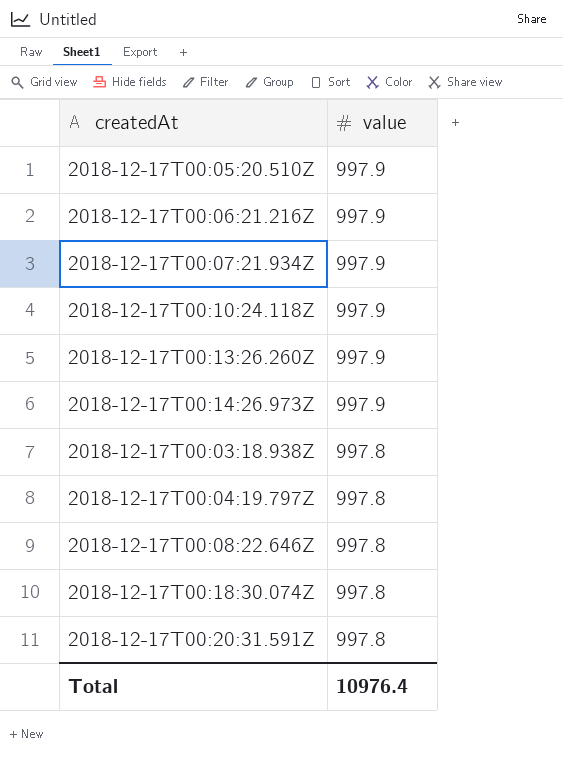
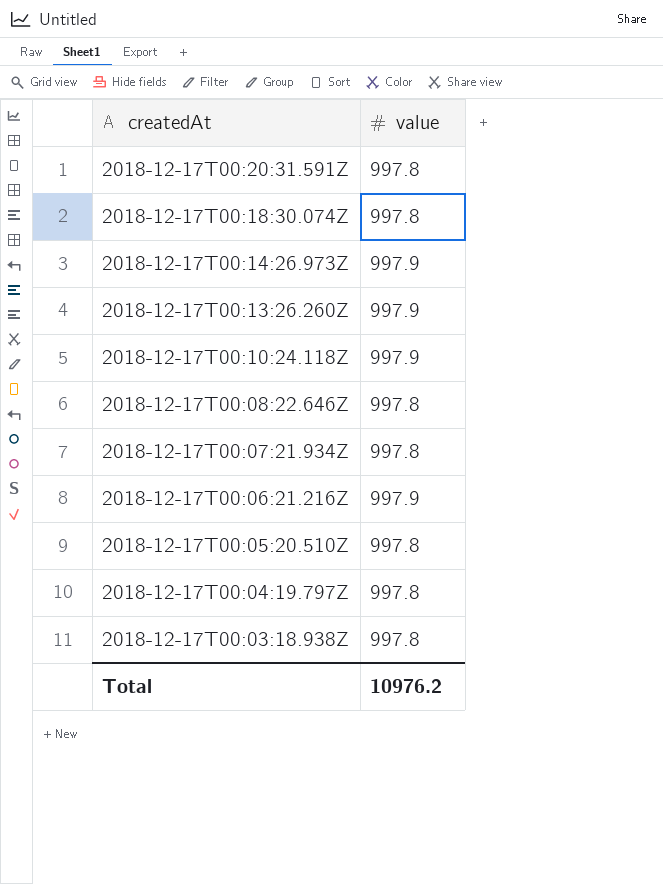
row order: value descending -> createdAt descending
2018-12-17T00:07:21.934Z | value: 997.9 -> 997.8
2018-12-17T00:05:20.510Z | value: 997.9 -> 997.8
Total | value: 10976.4 -> 10976.2

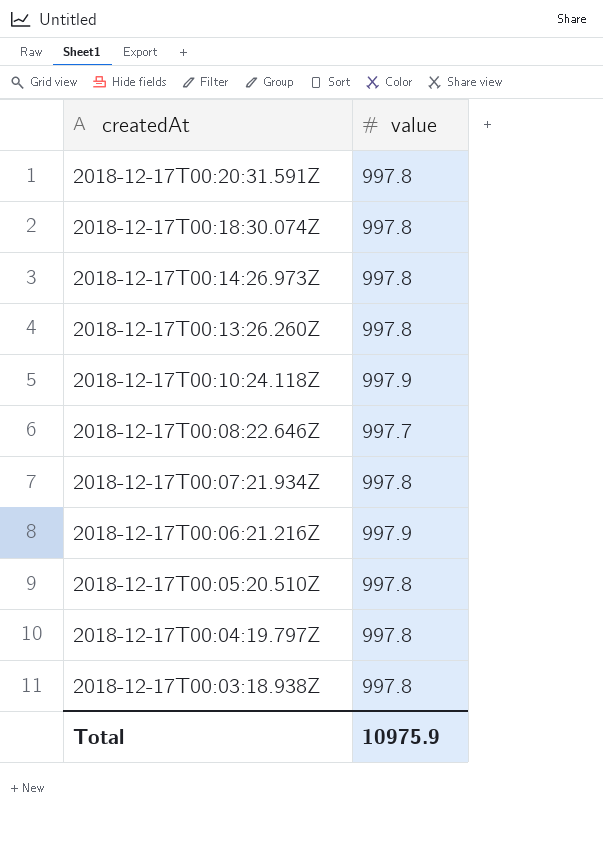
2018-12-17T00:14:26.973Z | value: 997.9 -> 997.8
2018-12-17T00:13:26.260Z | value: 997.9 -> 997.8
2018-12-17T00:08:22.646Z | value: 997.8 -> 997.7
Total | value: 10976.2 -> 10975.9

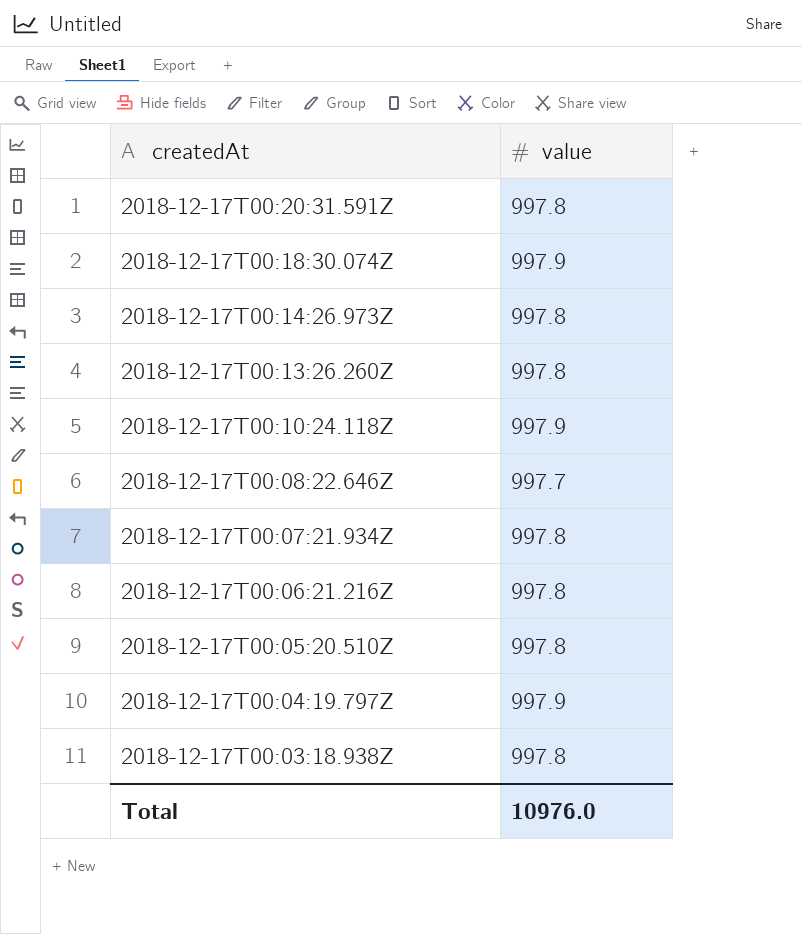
2018-12-17T00:18:30.074Z | value: 997.8 -> 997.9
2018-12-17T00:06:21.216Z | value: 997.9 -> 997.8
2018-12-17T00:04:19.797Z | value: 997.8 -> 997.9
Total | value: 10975.9 -> 10976.0

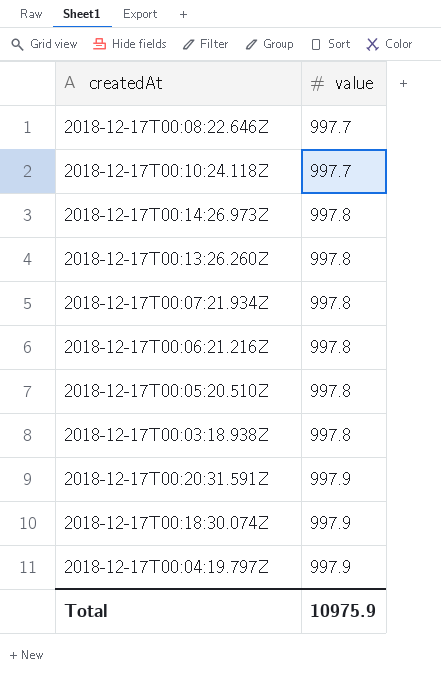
row order: createdAt descending -> value ascending
2018-12-17T00:10:24.118Z | value: 997.9 -> 997.7
2018-12-17T00:20:31.591Z | value: 997.8 -> 997.9
Total | value: 10976.0 -> 10975.9

